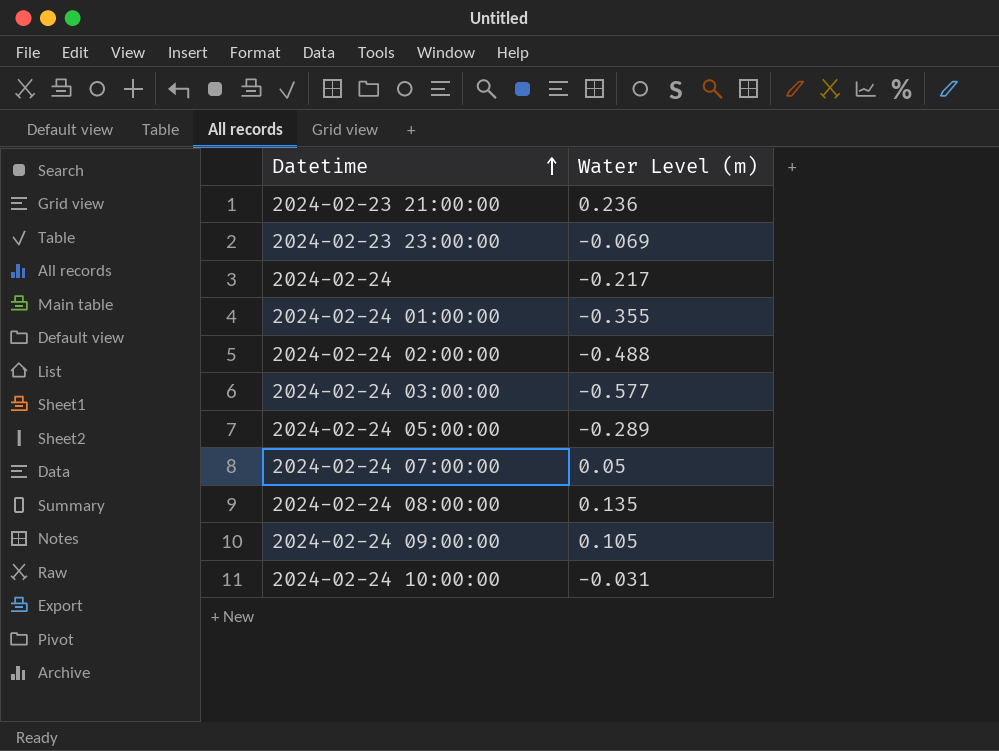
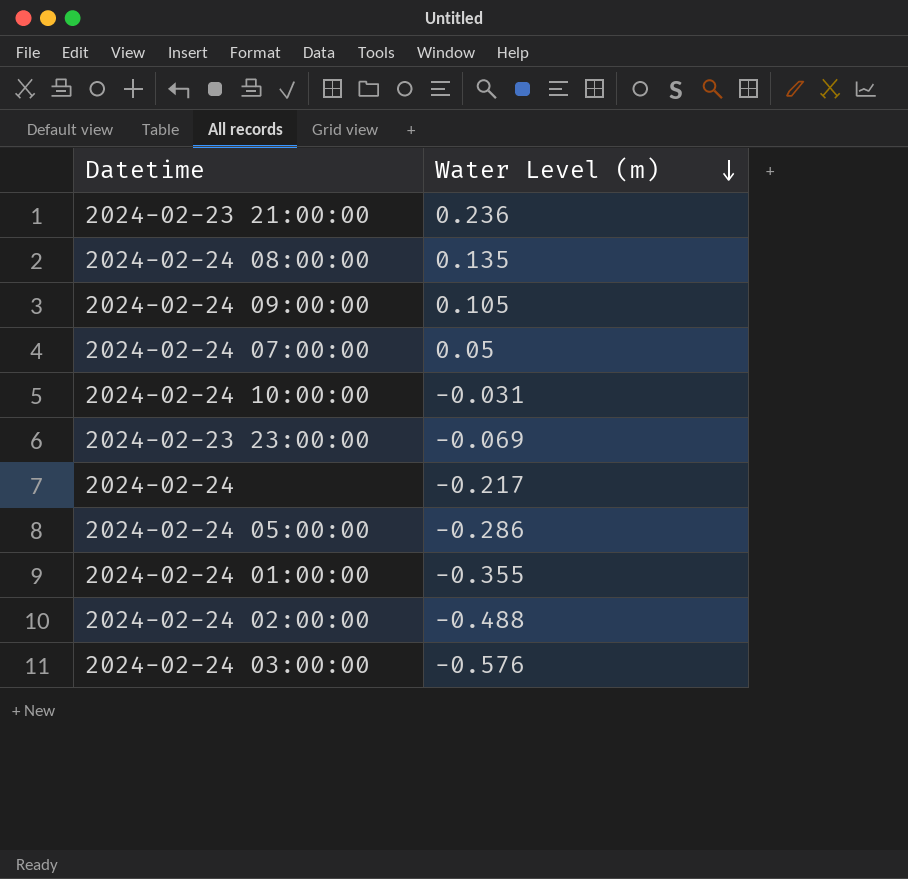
row order: Datetime ascending -> Water Level (m) descending
2024-02-24 05:00:00 | Water Level (m): -0.289 -> -0.286
2024-02-24 03:00:00 | Water Level (m): -0.577 -> -0.576

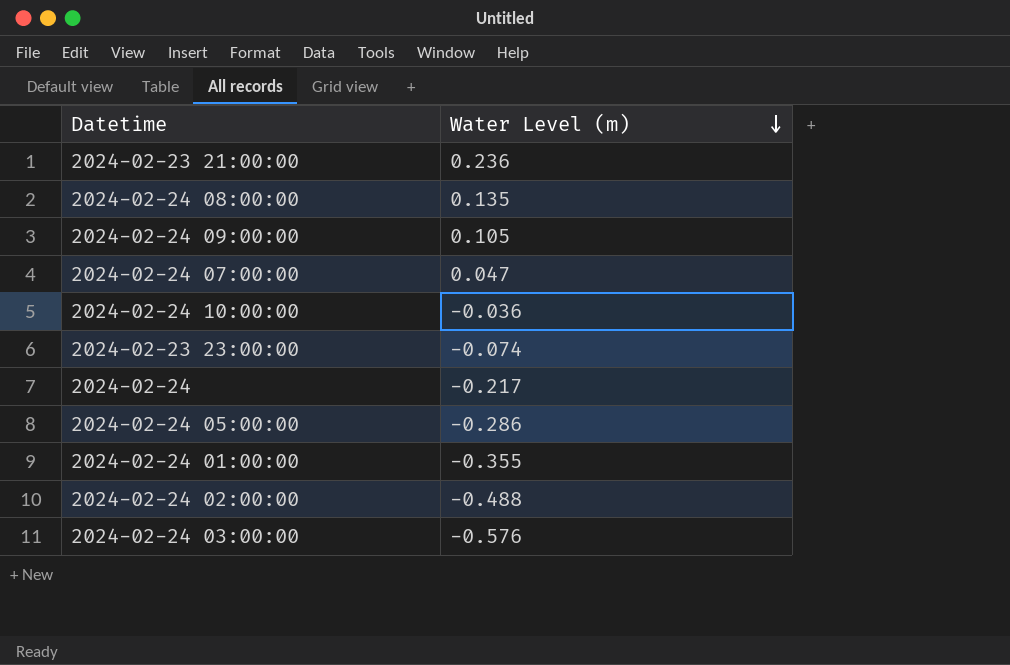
2024-02-24 07:00:00 | Water Level (m): 0.05 -> 0.047
2024-02-24 10:00:00 | Water Level (m): -0.031 -> -0.036
2024-02-23 23:00:00 | Water Level (m): -0.069 -> -0.074

